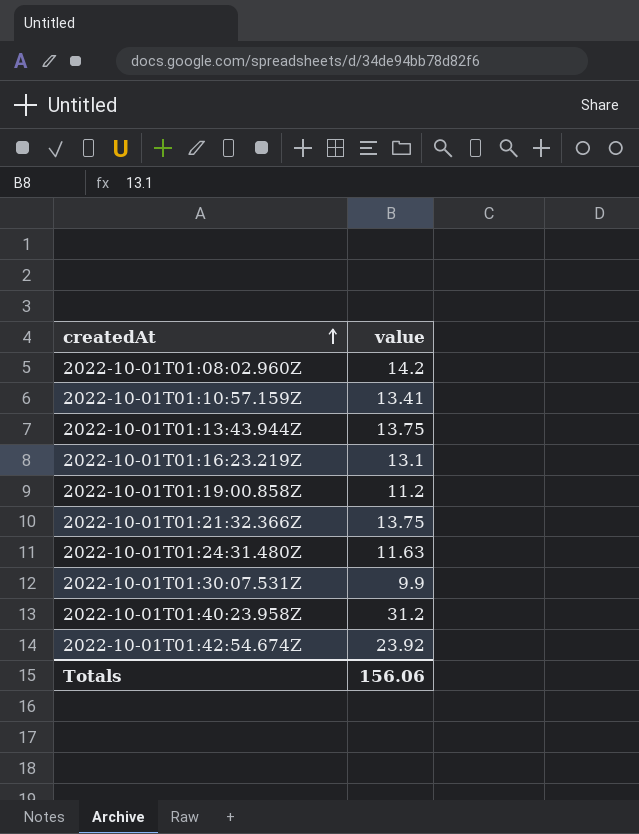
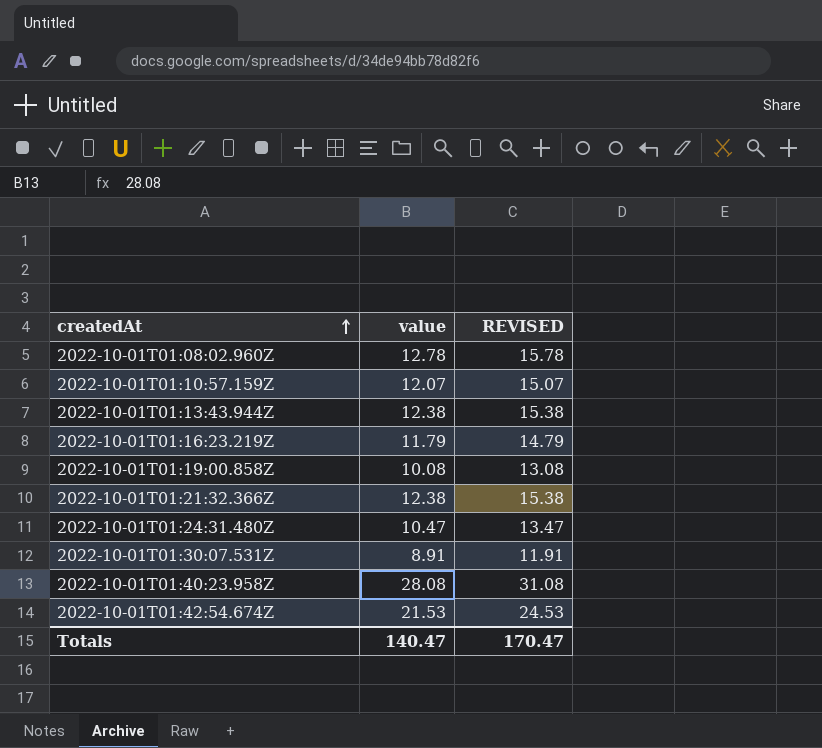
column REVISED | formula: none -> [value] + 3
2022-10-01T01:08:02.960Z | value: 14.2 -> 12.78
2022-10-01T01:10:57.159Z | value: 13.41 -> 12.07
2022-10-01T01:13:43.944Z | value: 13.75 -> 12.38
2022-10-01T01:16:23.219Z | value: 13.1 -> 11.79
2022-10-01T01:19:00.858Z | value: 11.2 -> 10.08
2022-10-01T01:21:32.366Z | value: 13.75 -> 12.38
2022-10-01T01:24:31.480Z | value: 11.63 -> 10.47
2022-10-01T01:30:07.531Z | value: 9.9 -> 8.91
2022-10-01T01:40:23.958Z | value: 31.2 -> 28.08
2022-10-01T01:42:54.674Z | value: 23.92 -> 21.53
Totals | value: 156.06 -> 140.47

